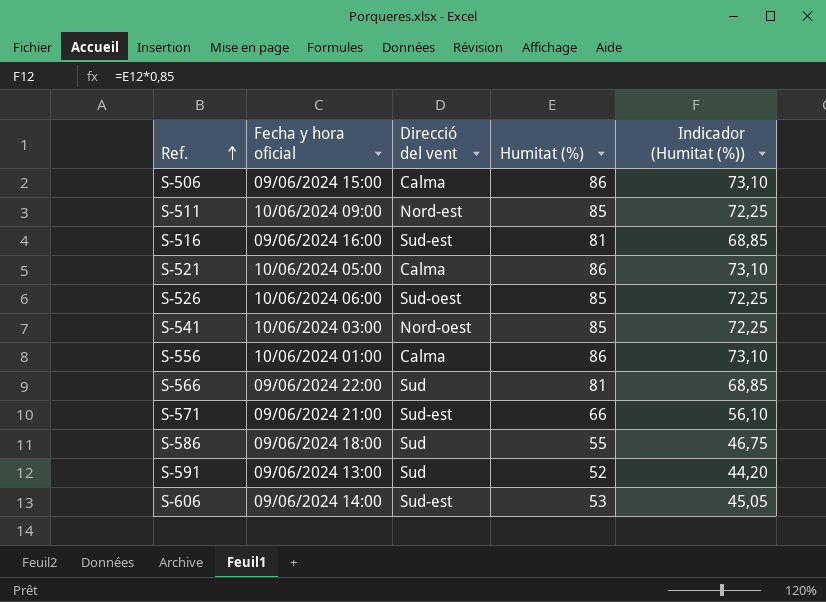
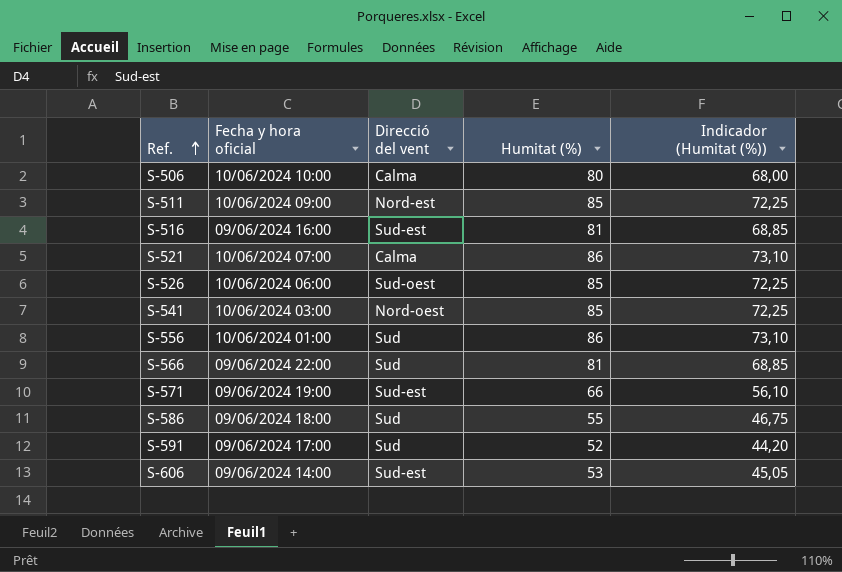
S-506 | Fecha y hora oficial: 09/06/2024 15:00 -> 10/06/2024 10:00
S-506 | Humitat (%): 86 -> 80
S-506 | Indicador (Humitat (%)): 73,10 -> 68,00
S-521 | Fecha y hora oficial: 10/06/2024 05:00 -> 10/06/2024 07:00
S-556 | Direcció del vent: Calma -> Sud
S-571 | Fecha y hora oficial: 09/06/2024 21:00 -> 09/06/2024 19:00
S-591 | Fecha y hora oficial: 09/06/2024 13:00 -> 09/06/2024 17:00

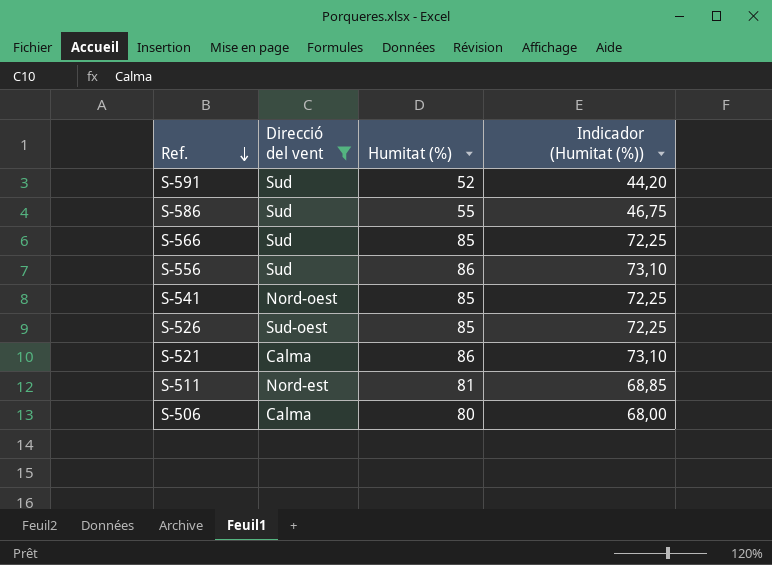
filter: none -> Direcció del vent != Sud-est
row order: Ref. ascending -> Ref. descending
column Fecha y hora oficial | position: 2 -> none
S-566 | Humitat (%): 81 -> 85
S-566 | Indicador (Humitat (%)): 68,85 -> 72,25
S-511 | Humitat (%): 85 -> 81
S-511 | Indicador (Humitat (%)): 72,25 -> 68,85

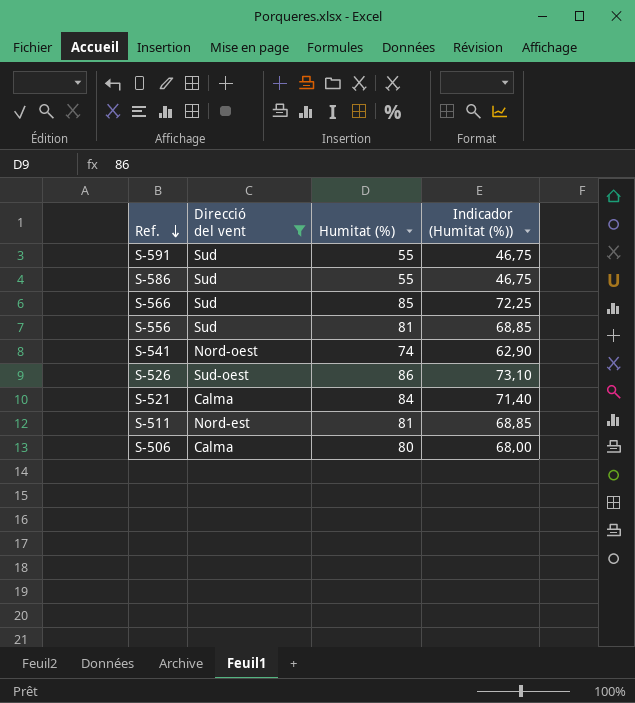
S-591 | Humitat (%): 52 -> 55
S-591 | Indicador (Humitat (%)): 44,20 -> 46,75
S-556 | Humitat (%): 86 -> 81
S-556 | Indicador (Humitat (%)): 73,10 -> 68,85
S-541 | Humitat (%): 85 -> 74
S-541 | Indicador (Humitat (%)): 72,25 -> 62,90
S-526 | Humitat (%): 85 -> 86
S-526 | Indicador (Humitat (%)): 72,25 -> 73,10
S-521 | Humitat (%): 86 -> 84
S-521 | Indicador (Humitat (%)): 73,10 -> 71,40

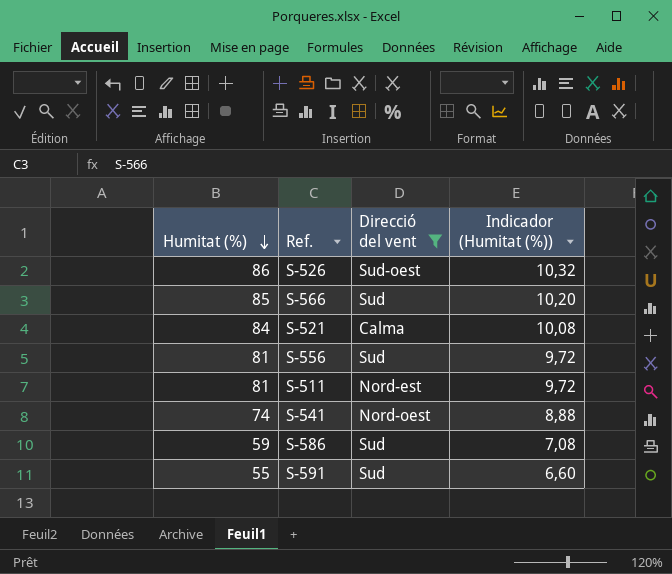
row order: Ref. descending -> Humitat (%) descending
column Humitat (%) | position: 3 -> 1
column Indicador (Humitat (%)) | formula: [Humitat (%)] * 0,85 -> [Humitat (%)] * 0,12
row S-506: Calma | 80 | 68,00 -> none
S-586 | Humitat (%): 55 -> 59

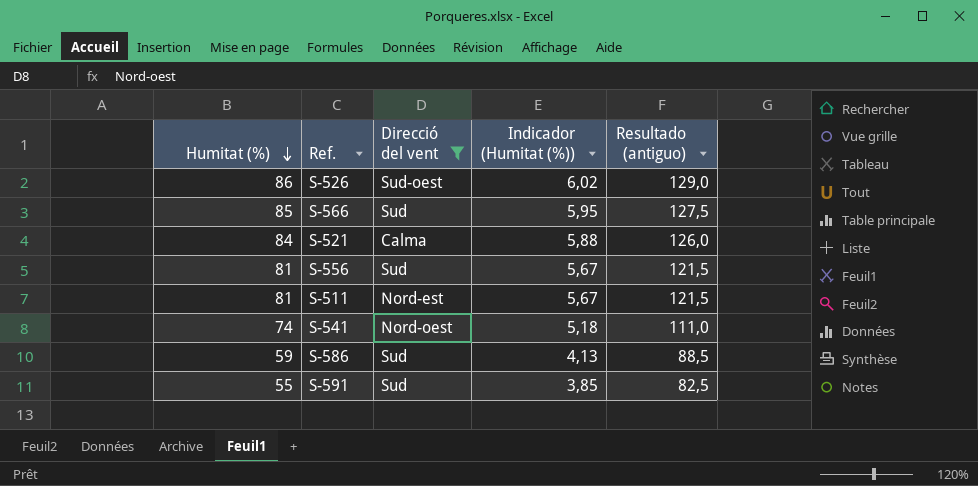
column Indicador (Humitat (%)) | formula: [Humitat (%)] * 0,12 -> [Humitat (%)] * 0,07
column Resultado (antiguo) | formula: none -> [Humitat (%)] * 1,5

